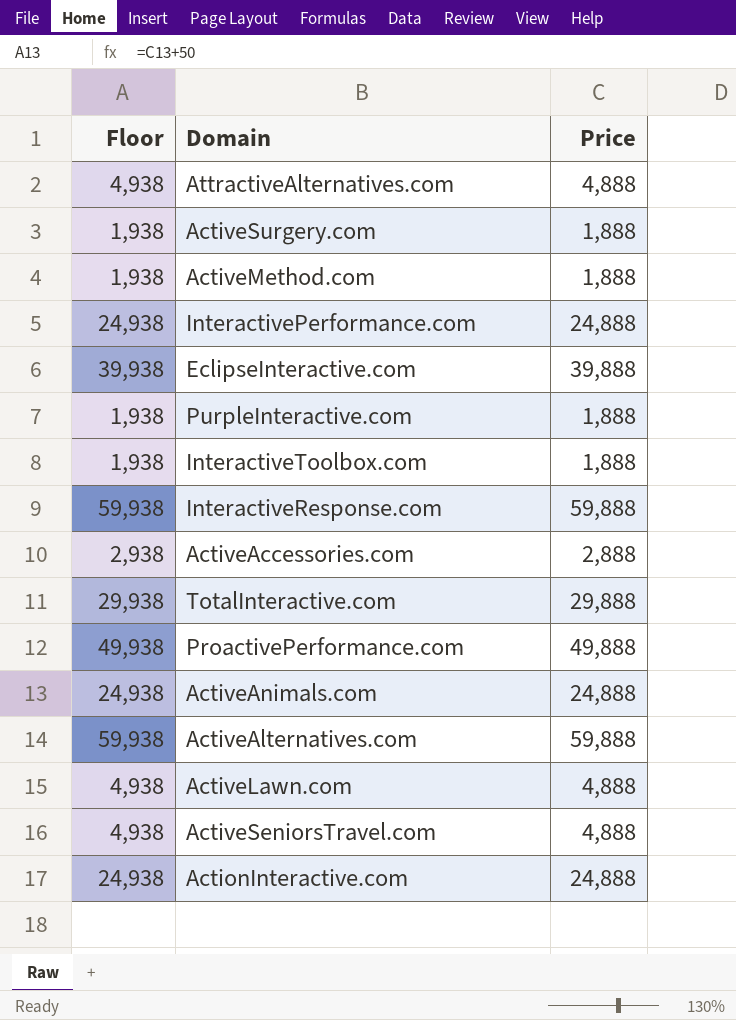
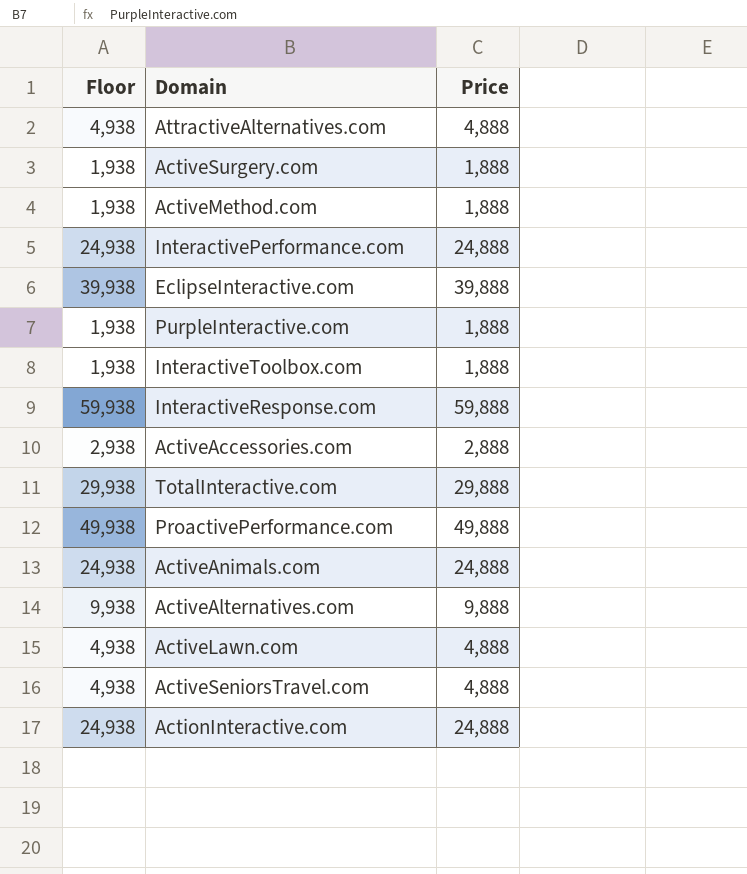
ActiveAlternatives.com | Floor: 59,938 -> 9,938
ActiveAlternatives.com | Price: 59,888 -> 9,888

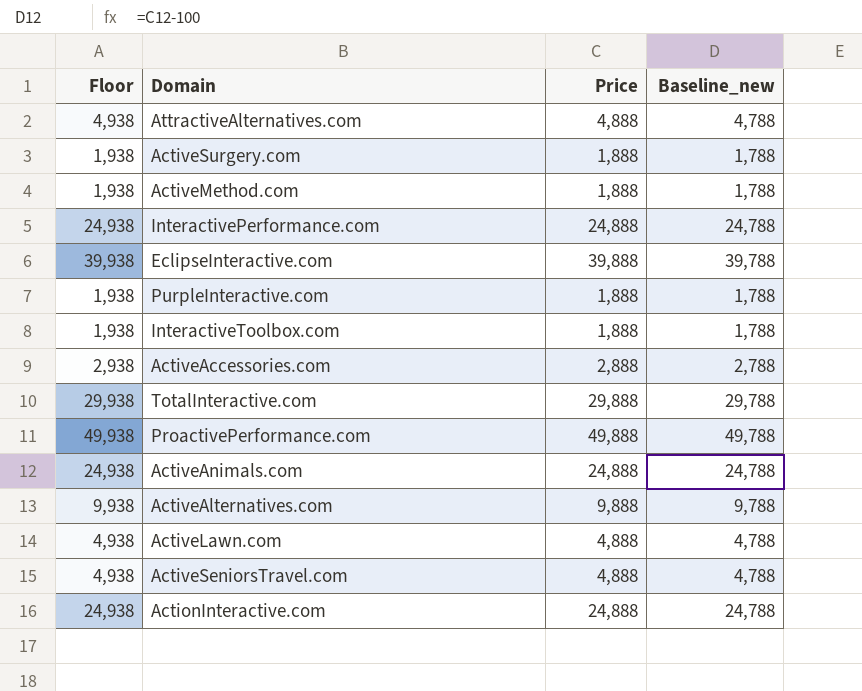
column Baseline_new | formula: none -> [Price] - 100
row InteractiveResponse.com: 59,938 | 59,888 -> none

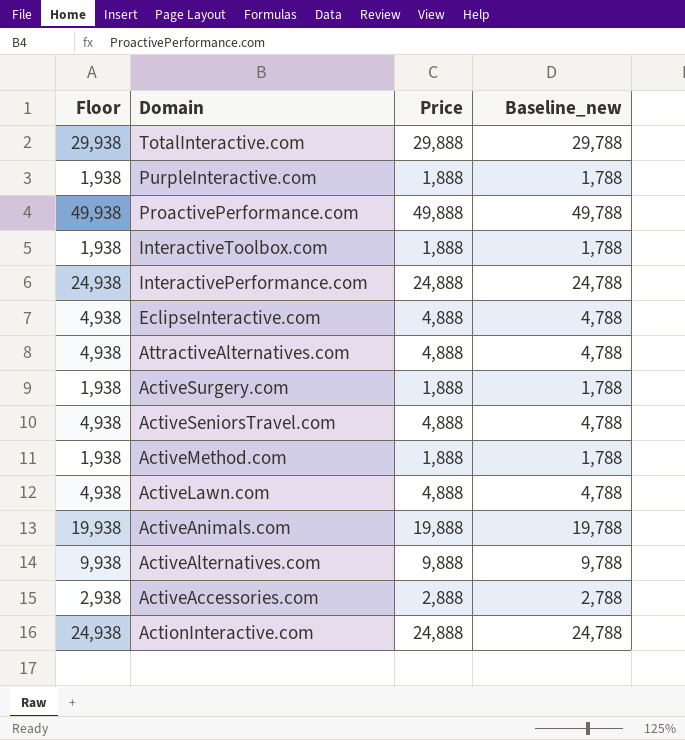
row order: none -> Domain descending
EclipseInteractive.com | Floor: 39,938 -> 4,938
EclipseInteractive.com | Price: 39,888 -> 4,888
EclipseInteractive.com | Baseline_new: 39,788 -> 4,788
ActiveAnimals.com | Floor: 24,938 -> 19,938
ActiveAnimals.com | Price: 24,888 -> 19,888
ActiveAnimals.com | Baseline_new: 24,788 -> 19,788

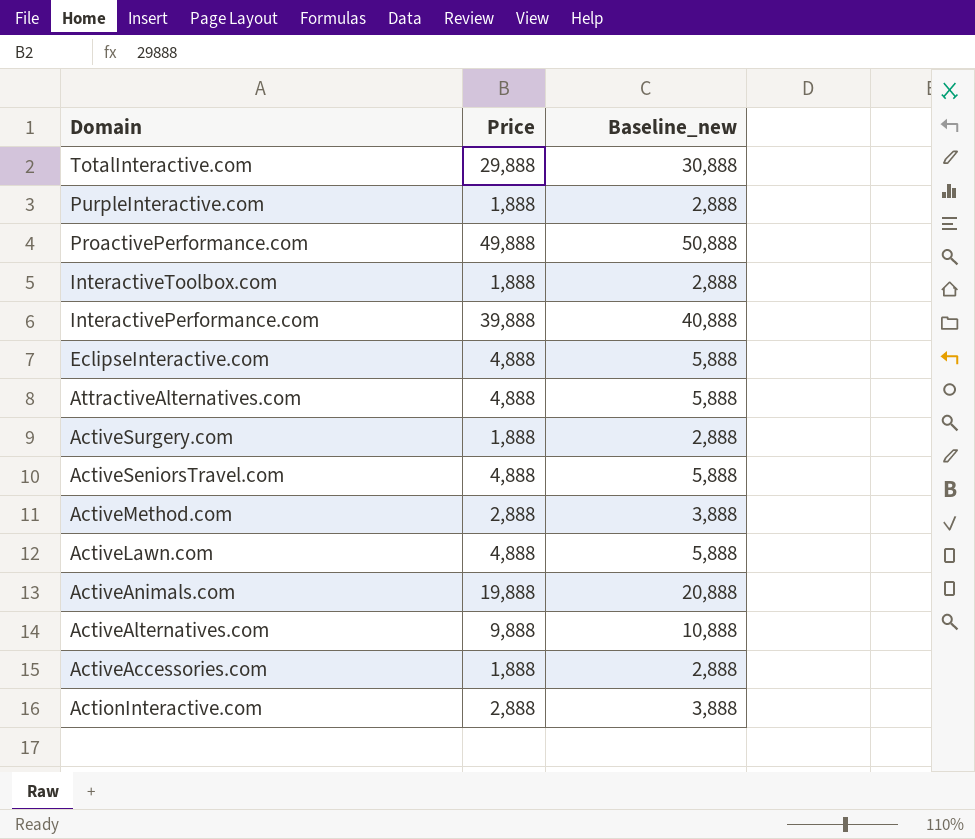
column Floor | formula: [Price] + 50 -> none
column Baseline_new | formula: [Price] - 100 -> [Price] + 1000
InteractivePerformance.com | Price: 24,888 -> 39,888
ActiveMethod.com | Price: 1,888 -> 2,888
ActiveAccessories.com | Price: 2,888 -> 1,888
ActionInteractive.com | Price: 24,888 -> 2,888

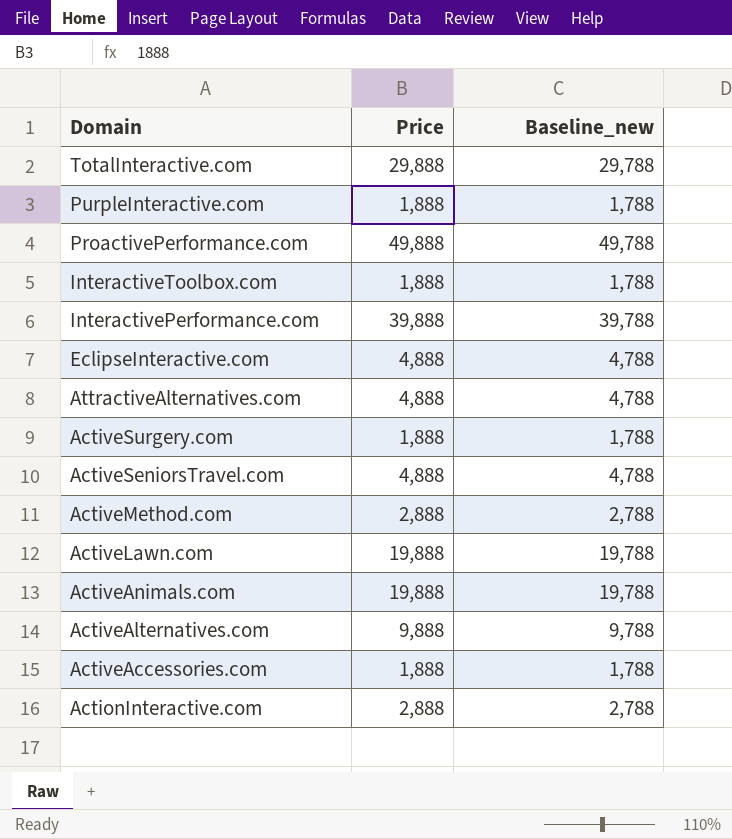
column Baseline_new | formula: [Price] + 1000 -> [Price] - 100
ActiveLawn.com | Price: 4,888 -> 19,888

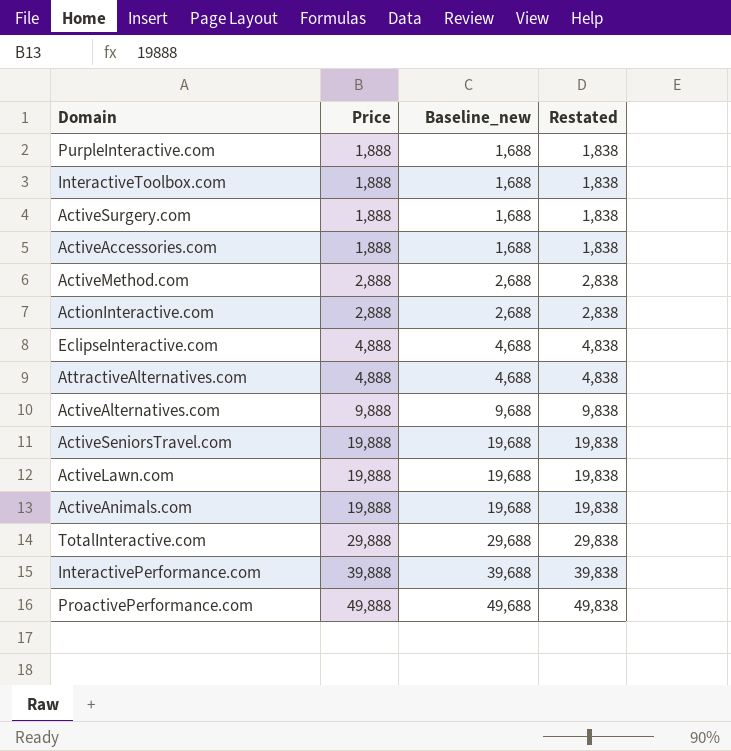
row order: Domain descending -> Price ascending
column Baseline_new | formula: [Price] - 100 -> [Price] - 200
column Restated | formula: none -> [Price] - 50
ActiveSeniorsTravel.com | Price: 4,888 -> 19,888

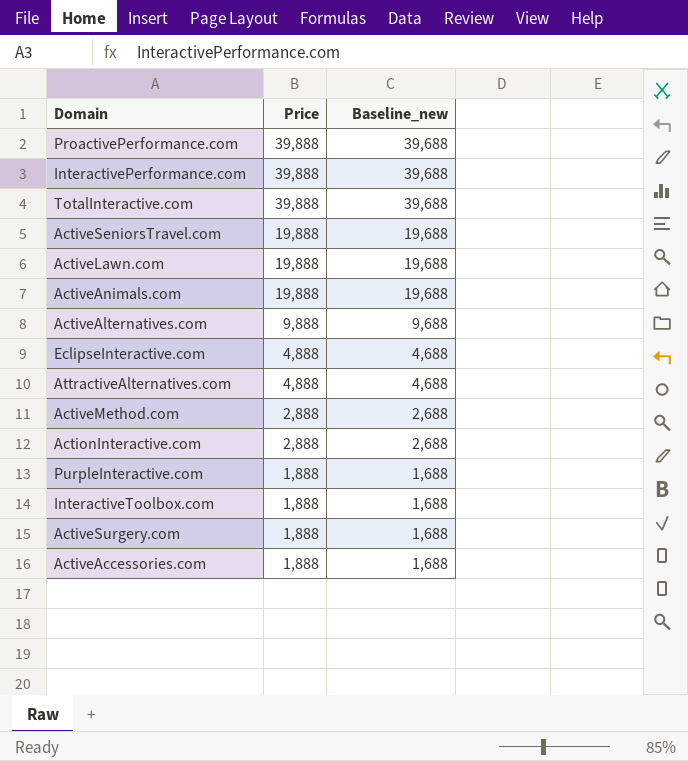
row order: Price ascending -> Price descending
column Restated | formula: [Price] - 50 -> none
ProactivePerformance.com | Price: 49,888 -> 39,888
ProactivePerformance.com | Baseline_new: 49,688 -> 39,688
TotalInteractive.com | Price: 29,888 -> 39,888
TotalInteractive.com | Baseline_new: 29,688 -> 39,688

